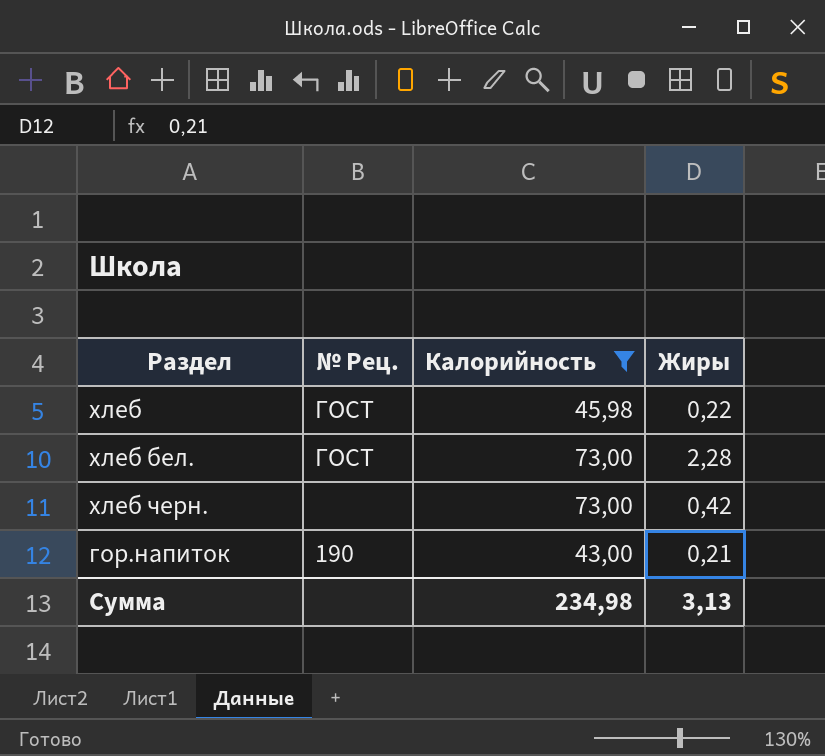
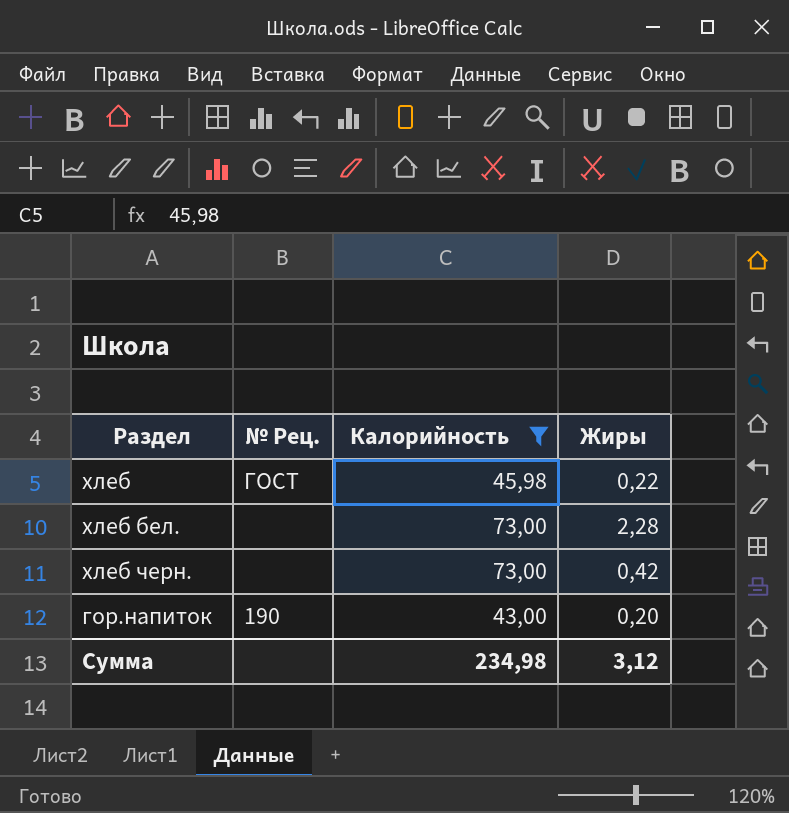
хлеб бел. | № Рец.: ГОСТ -> none
гор.напиток | Жиры: 0,21 -> 0,20
Сумма | Жиры: 3,13 -> 3,12

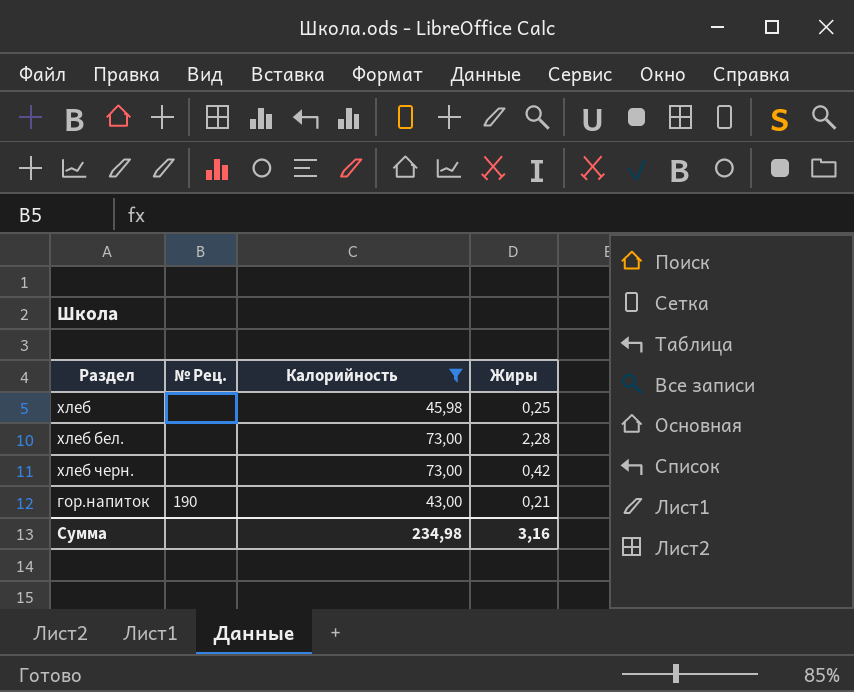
хлеб | № Рец.: ГОСТ -> none
хлеб | Жиры: 0,22 -> 0,25
гор.напиток | Жиры: 0,20 -> 0,21
Сумма | Жиры: 3,12 -> 3,16

